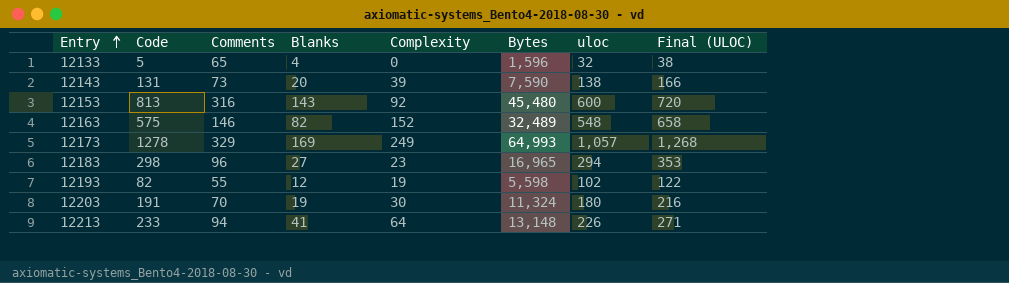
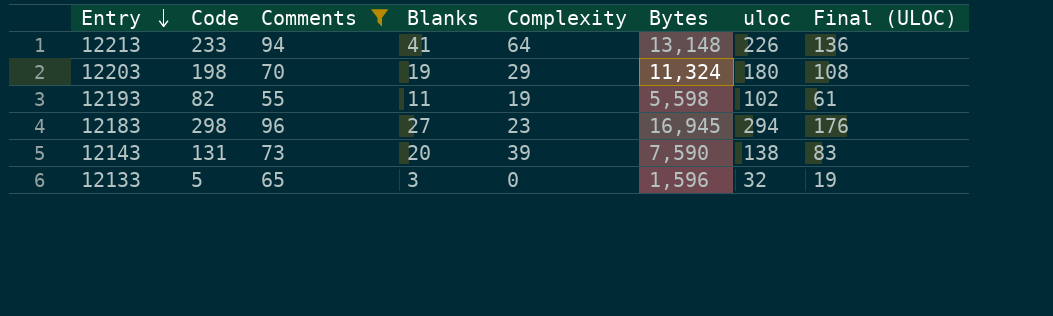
filter: none -> Comments <= 96
row order: Entry ascending -> Entry descending
column Final (ULOC) | formula: [uloc] * 1.2 -> [uloc] * 0.6
12203 | Code: 191 -> 198
12203 | Complexity: 30 -> 29
12193 | Blanks: 12 -> 11
12183 | Bytes: 16,965 -> 16,945
12133 | Blanks: 4 -> 3

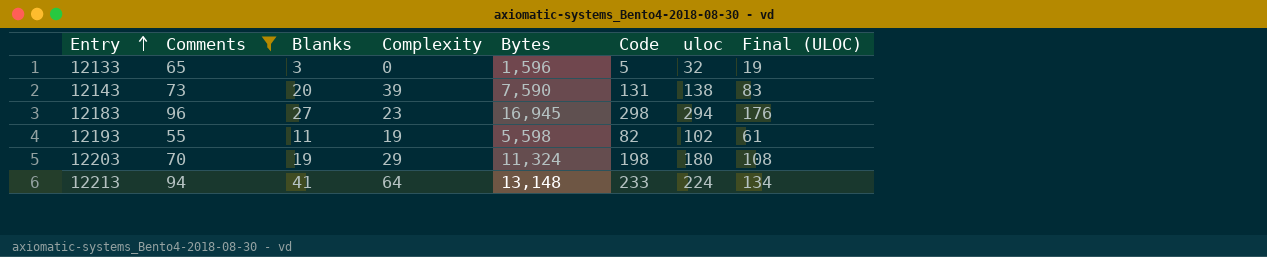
row order: Entry descending -> Entry ascending
column Code | position: 2 -> 6
12213 | uloc: 226 -> 224
12213 | Final (ULOC): 136 -> 134

